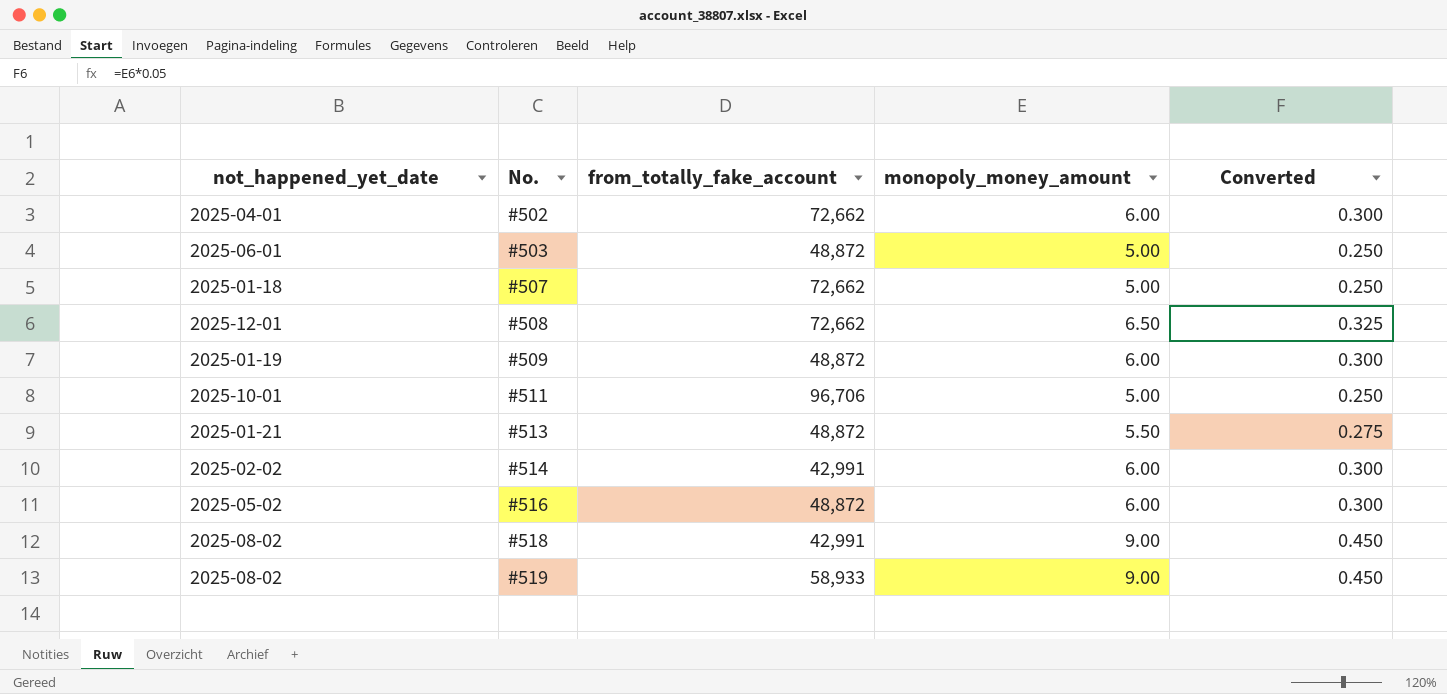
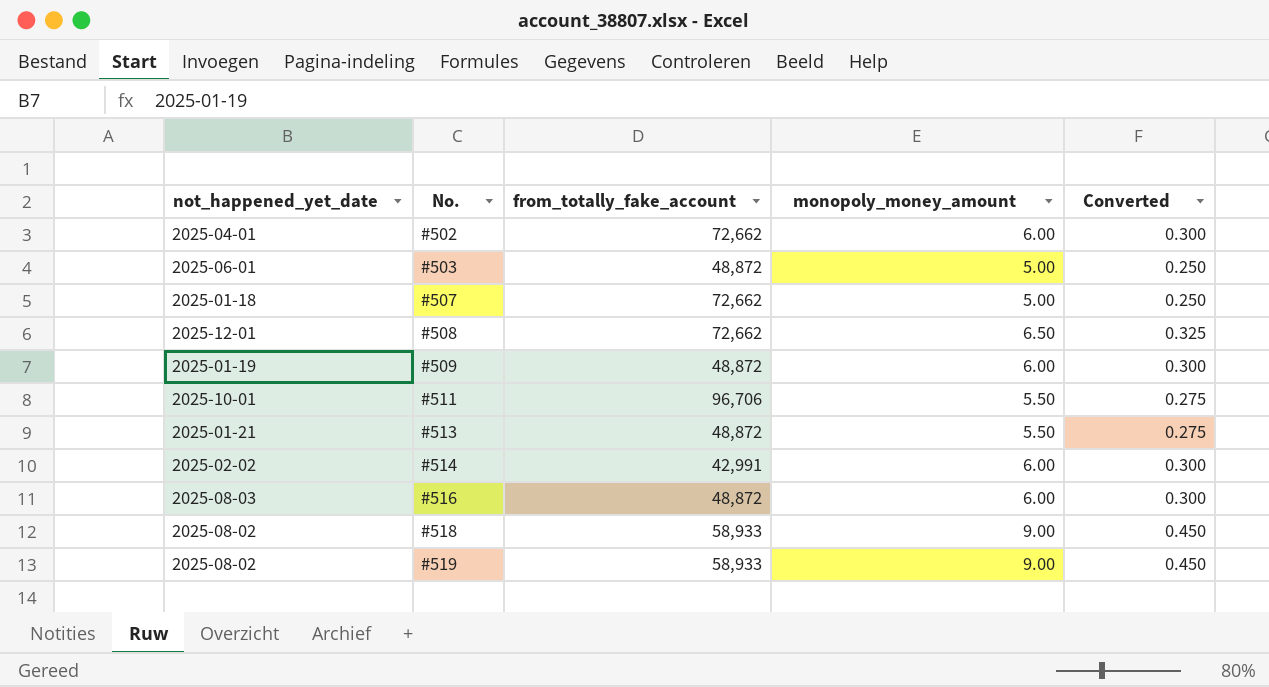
#511 | monopoly_money_amount: 5.00 -> 5.50
#511 | Converted: 0.250 -> 0.275
#516 | not_happened_yet_date: 2025-05-02 -> 2025-08-03
#518 | from_totally_fake_account: 42,991 -> 58,933

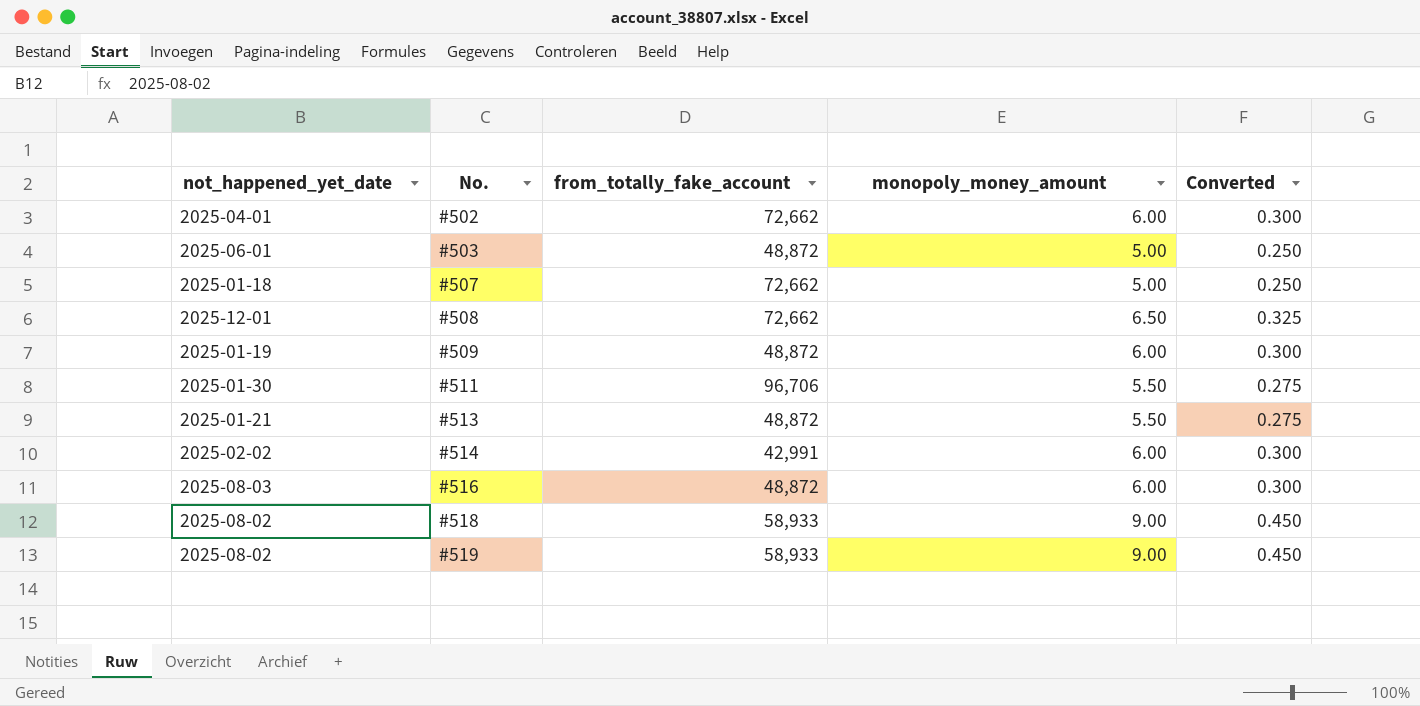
#511 | not_happened_yet_date: 2025-10-01 -> 2025-01-30

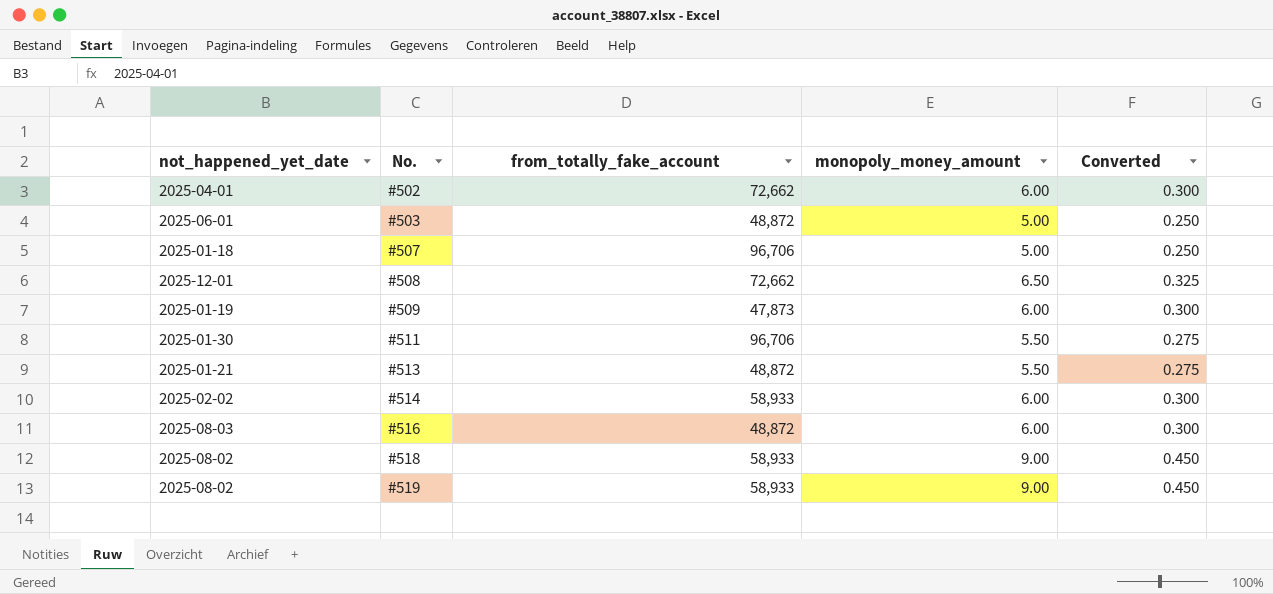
#507 | from_totally_fake_account: 72,662 -> 96,706
#509 | from_totally_fake_account: 48,872 -> 47,873
#514 | from_totally_fake_account: 42,991 -> 58,933

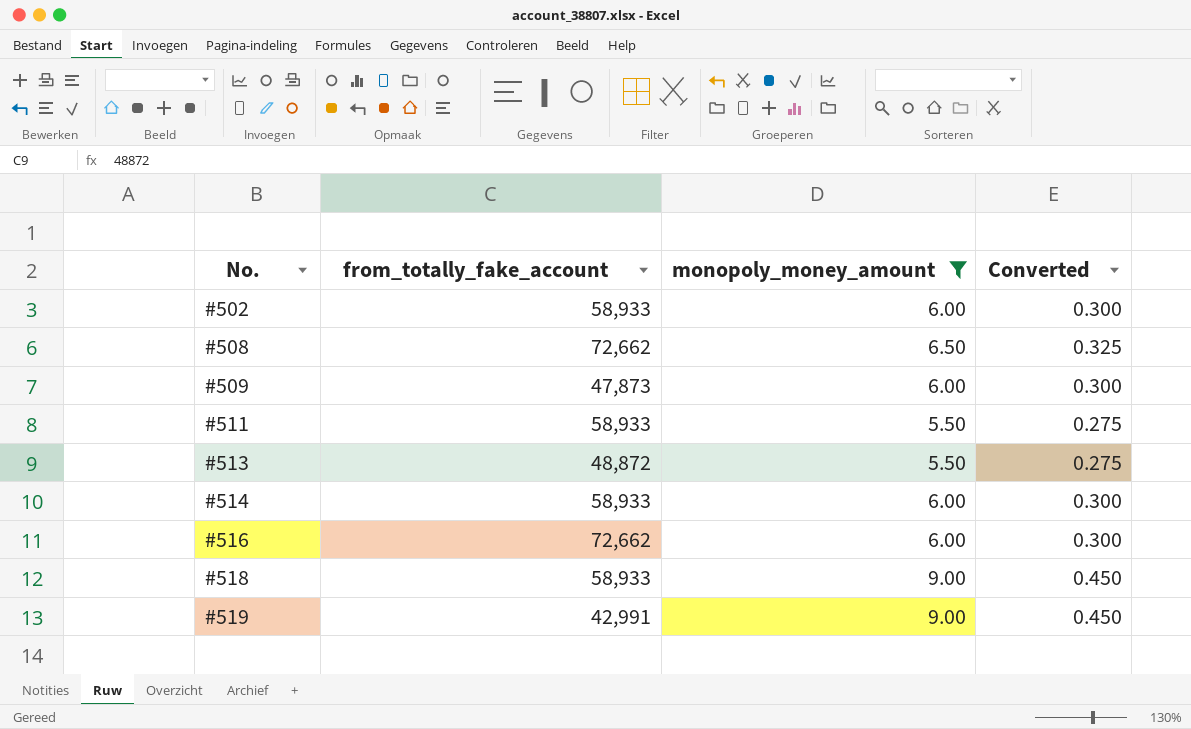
filter: none -> monopoly_money_amount != 5.00
column not_happened_yet_date | position: 1 -> none
#502 | from_totally_fake_account: 72,662 -> 58,933
#511 | from_totally_fake_account: 96,706 -> 58,933
#516 | from_totally_fake_account: 48,872 -> 72,662
#519 | from_totally_fake_account: 58,933 -> 42,991

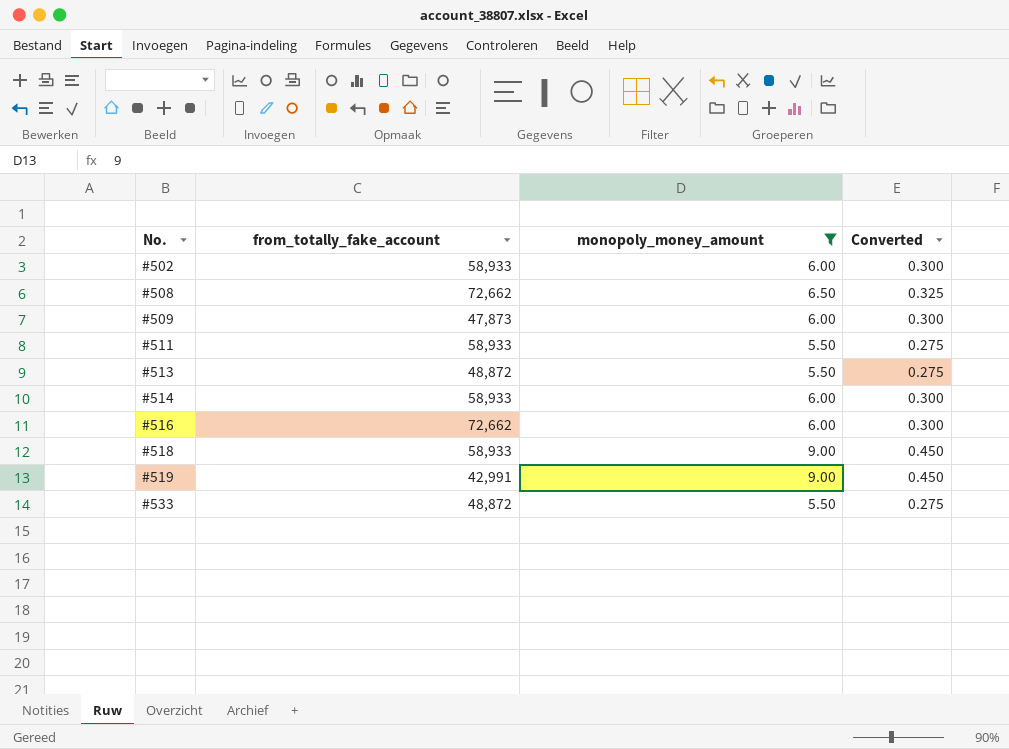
row #533: none -> 48,872 | 5.50 | 0.275

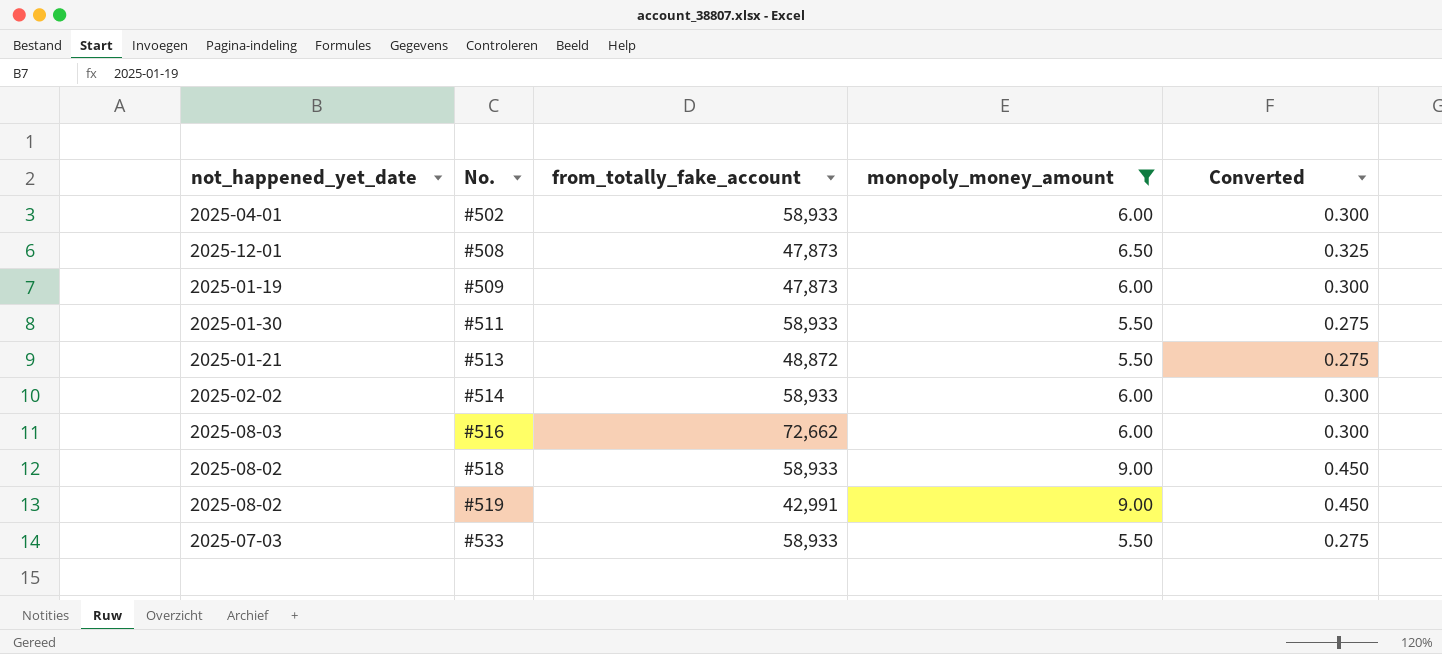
column not_happened_yet_date | position: none -> 1
#508 | from_totally_fake_account: 72,662 -> 47,873
#533 | from_totally_fake_account: 48,872 -> 58,933

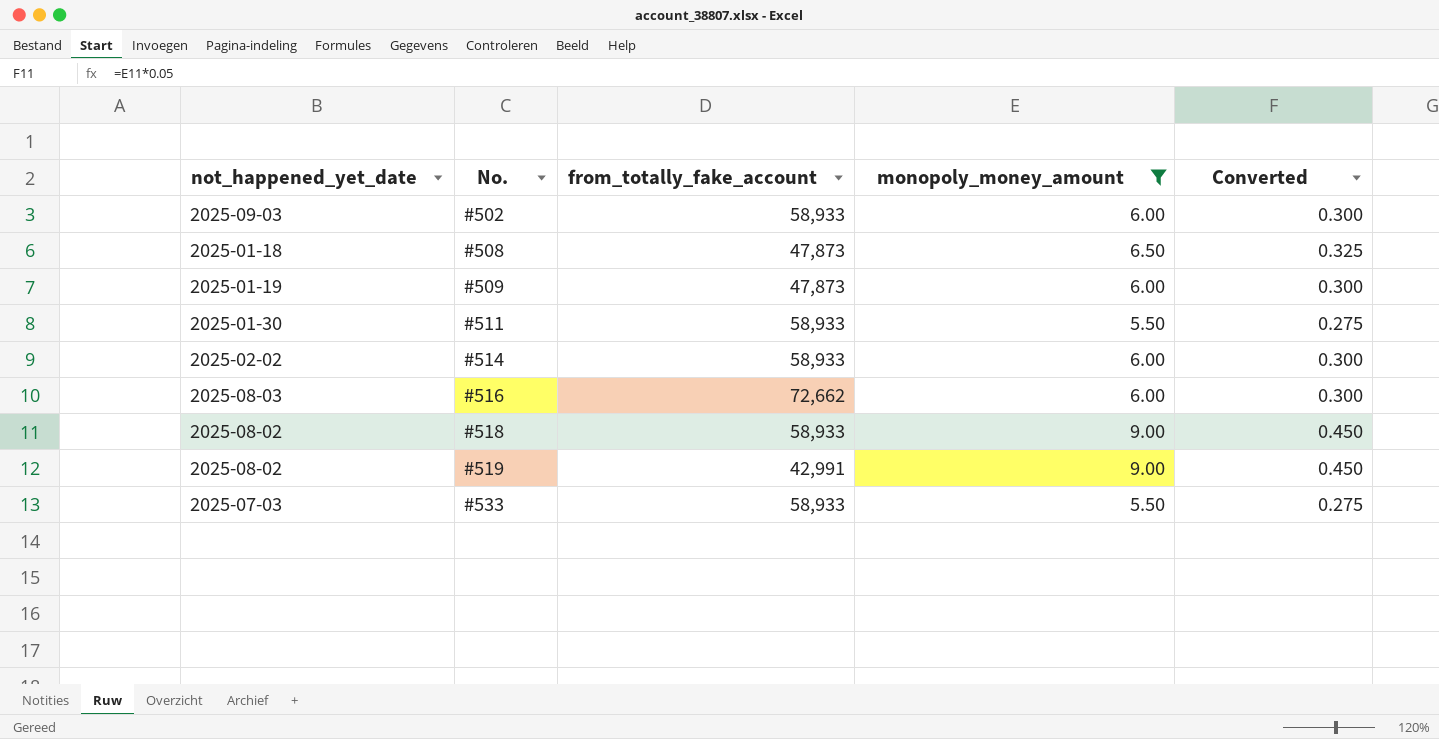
row #513: 2025-01-21 | 48,872 | 5.50 | 0.275 -> none
#502 | not_happened_yet_date: 2025-04-01 -> 2025-09-03
#508 | not_happened_yet_date: 2025-12-01 -> 2025-01-18

